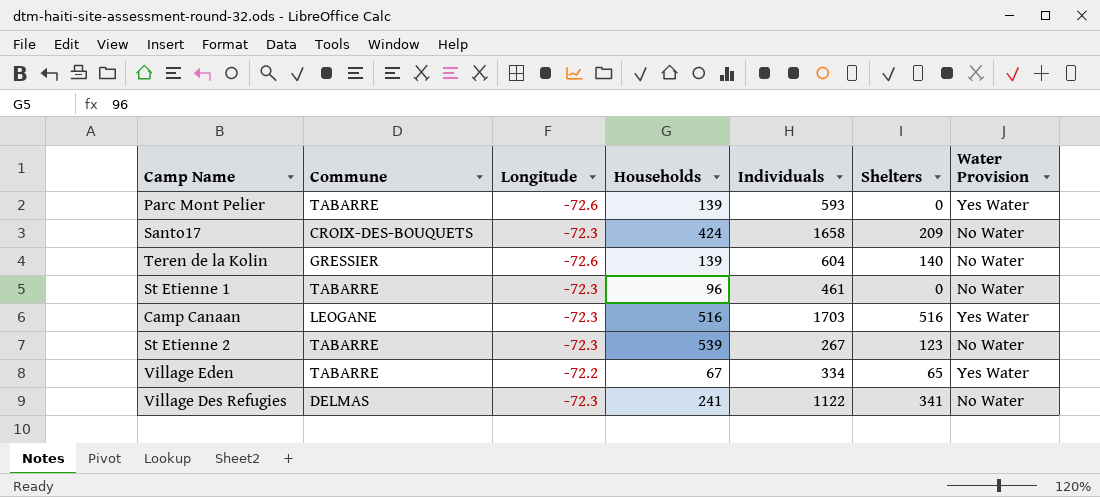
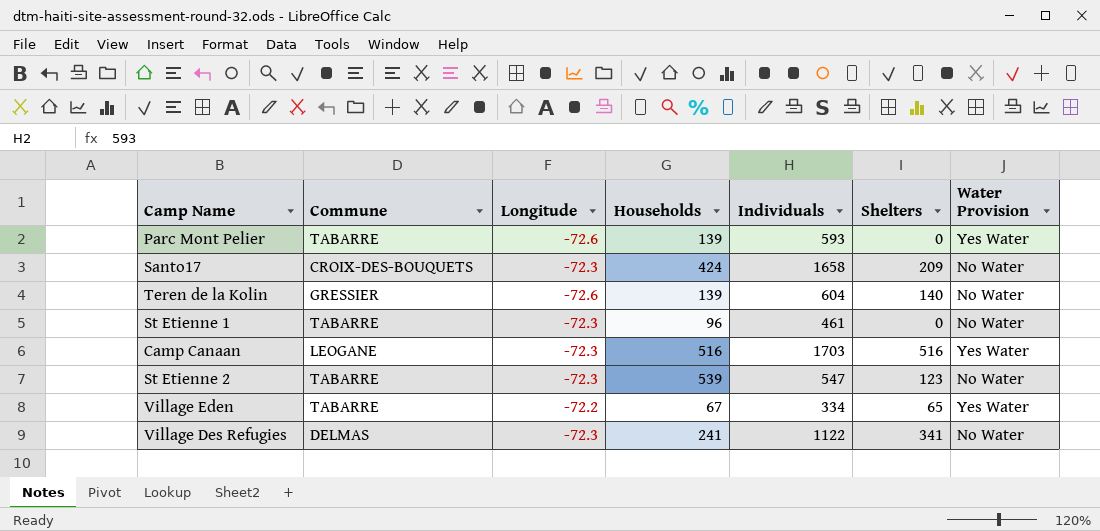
St Etienne 2 | Individuals: 267 -> 547

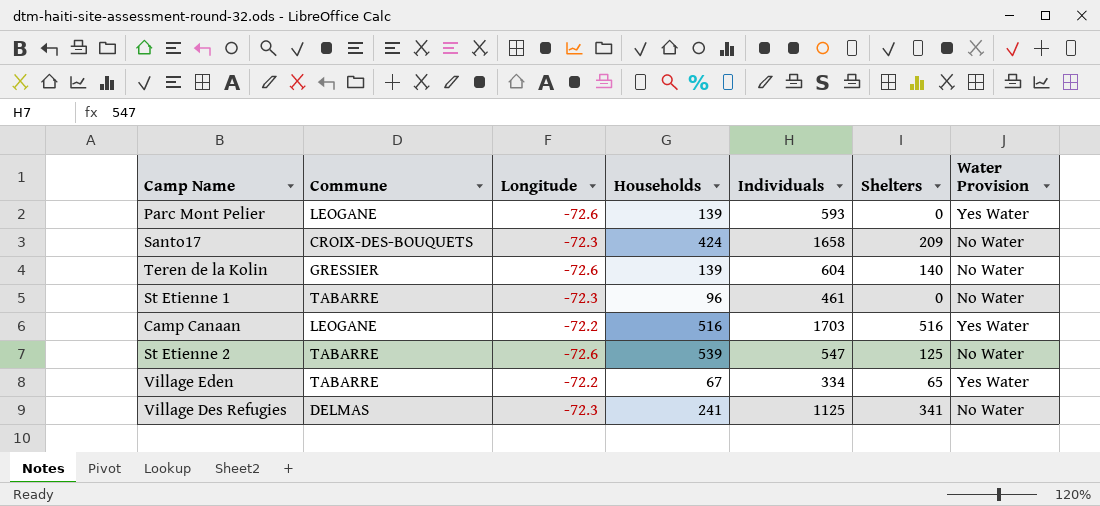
Parc Mont Pelier | Commune: TABARRE -> LEOGANE
Camp Canaan | Longitude: -72.3 -> -72.2
St Etienne 2 | Longitude: -72.3 -> -72.6
St Etienne 2 | Shelters: 123 -> 125
Village Des Refugies | Individuals: 1122 -> 1125

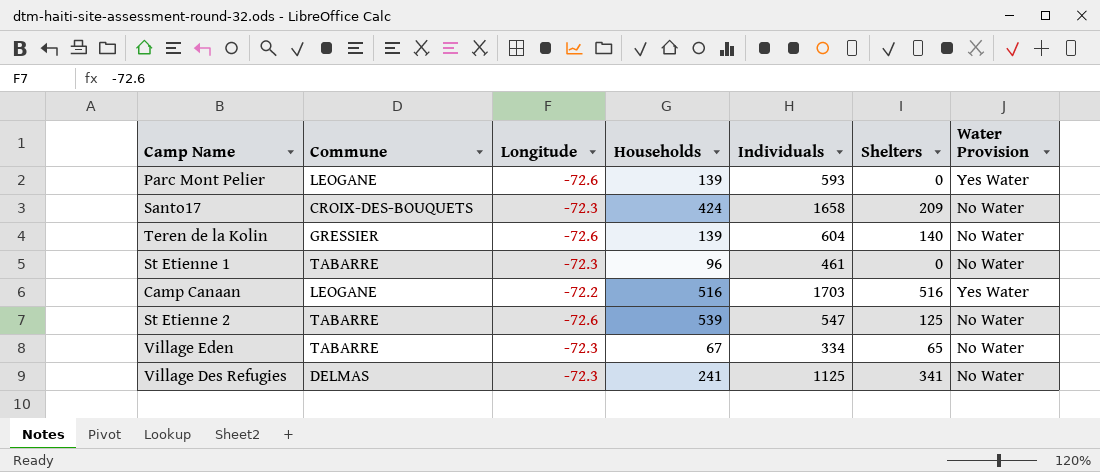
Village Eden | Longitude: -72.2 -> -72.3
Village Eden | Water Provision: Yes Water -> No Water

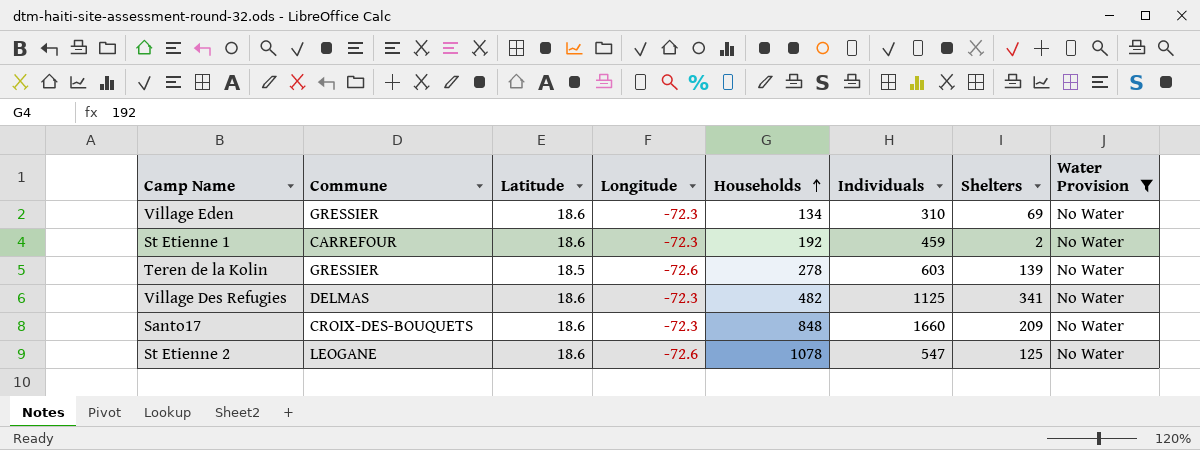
filter: none -> Water Provision = No Water
row order: none -> Households ascending
column Latitude | position: none -> 3
Village Eden | Commune: TABARRE -> GRESSIER
Village Eden | Households: 67 -> 134
Village Eden | Individuals: 334 -> 310
Village Eden | Shelters: 65 -> 69
St Etienne 1 | Commune: TABARRE -> CARREFOUR
St Etienne 1 | Households: 96 -> 192
St Etienne 1 | Individuals: 461 -> 459
St Etienne 1 | Shelters: 0 -> 2
Teren de la Kolin | Households: 139 -> 278
Teren de la Kolin | Individuals: 604 -> 603
Teren de la Kolin | Shelters: 140 -> 139
Village Des Refugies | Households: 241 -> 482
Santo17 | Households: 424 -> 848
Santo17 | Individuals: 1658 -> 1660
St Etienne 2 | Commune: TABARRE -> LEOGANE
St Etienne 2 | Households: 539 -> 1078

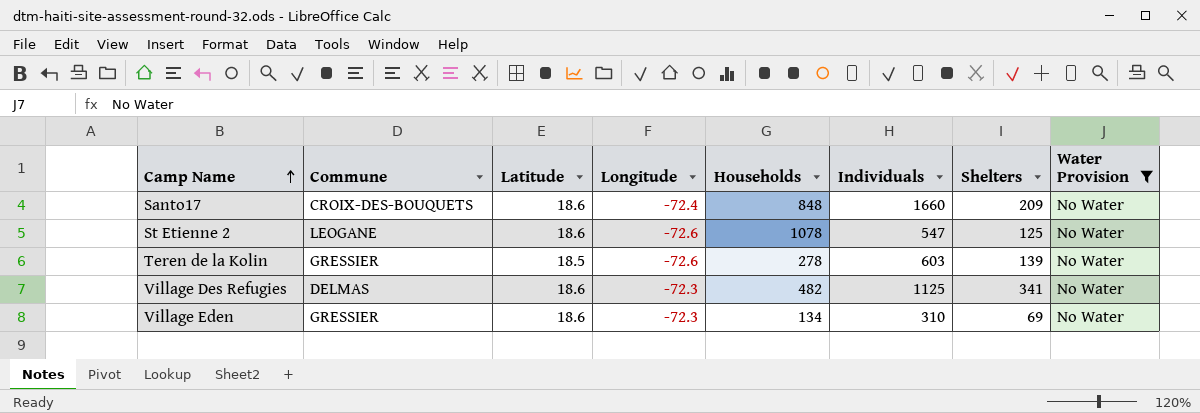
row order: Households ascending -> Camp Name ascending
row St Etienne 1: CARREFOUR | 18.6 | -72.3 | 192 | 459 | 2 | No Water -> none
Santo17 | Longitude: -72.3 -> -72.4

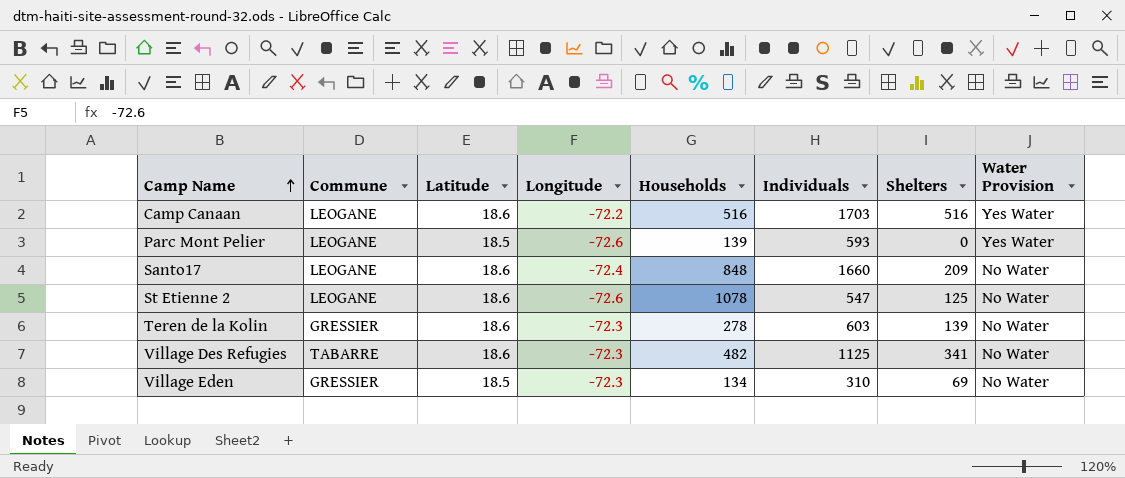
filter: Water Provision = No Water -> none
Santo17 | Commune: CROIX-DES-BOUQUETS -> LEOGANE
Teren de la Kolin | Latitude: 18.5 -> 18.6
Teren de la Kolin | Longitude: -72.6 -> -72.3
Village Des Refugies | Commune: DELMAS -> TABARRE
Village Eden | Latitude: 18.6 -> 18.5

